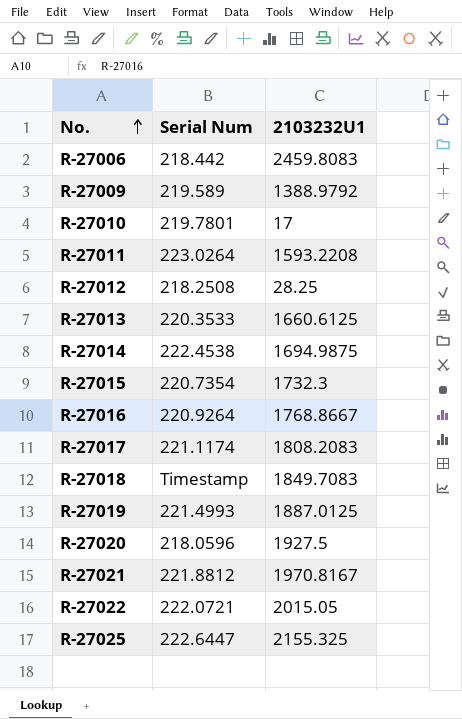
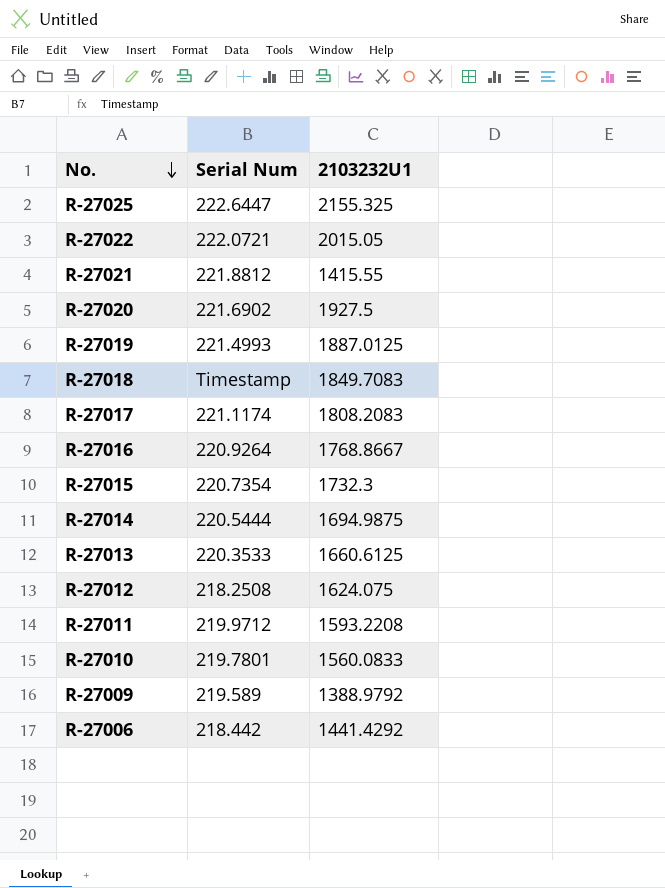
row order: No. ascending -> No. descending
R-27021 | 2103232U1: 1970.8167 -> 1415.55
R-27020 | Serial Num: 218.0596 -> 221.6902
R-27014 | Serial Num: 222.4538 -> 220.5444
R-27012 | 2103232U1: 28.25 -> 1624.075
R-27011 | Serial Num: 223.0264 -> 219.9712
R-27010 | 2103232U1: 17 -> 1560.0833
R-27006 | 2103232U1: 2459.8083 -> 1441.4292

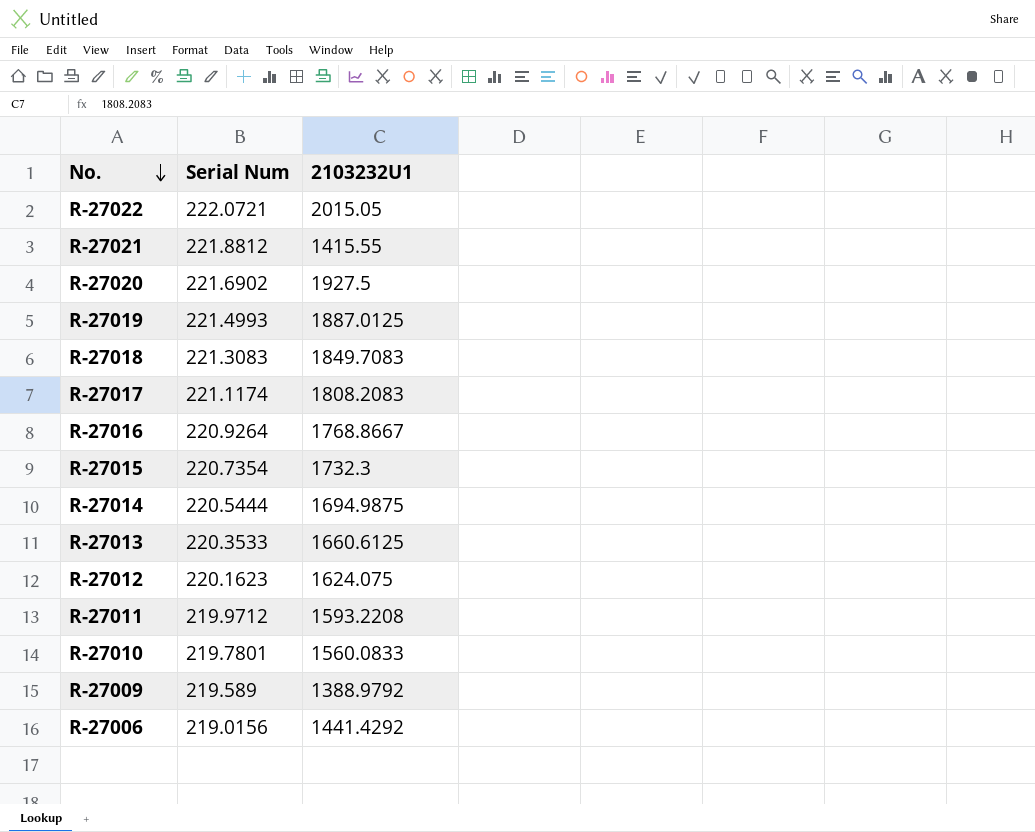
row R-27025: 222.6447 | 2155.325 -> none
R-27018 | Serial Num: Timestamp -> 221.3083
R-27012 | Serial Num: 218.2508 -> 220.1623
R-27006 | Serial Num: 218.442 -> 219.0156

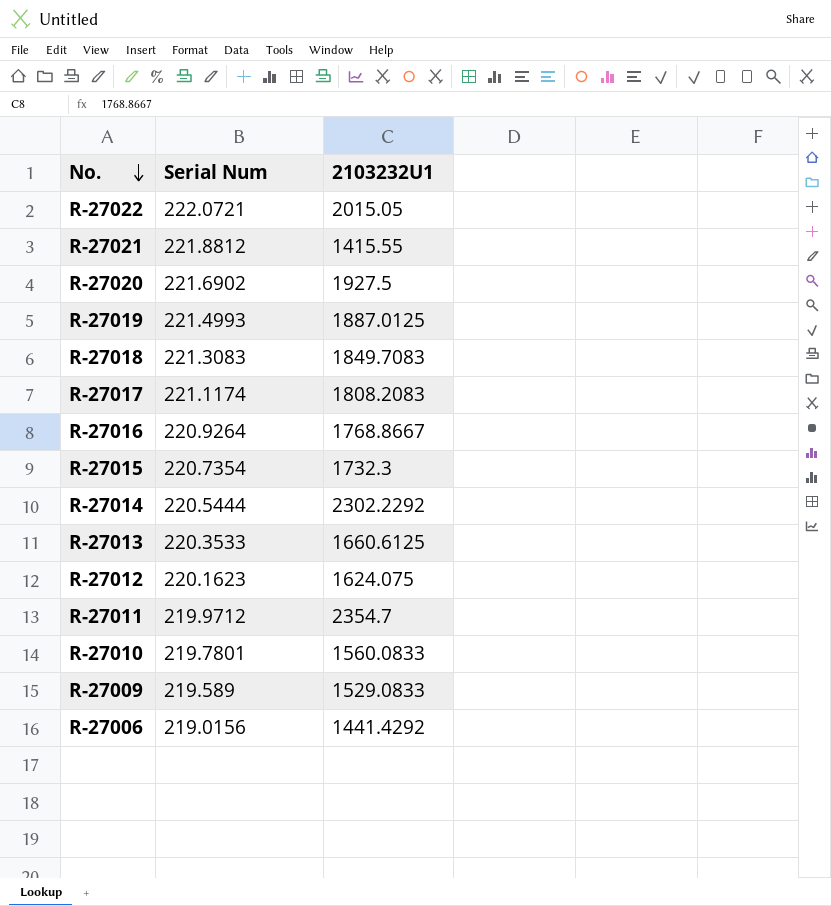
R-27014 | 2103232U1: 1694.9875 -> 2302.2292
R-27011 | 2103232U1: 1593.2208 -> 2354.7
R-27009 | 2103232U1: 1388.9792 -> 1529.0833

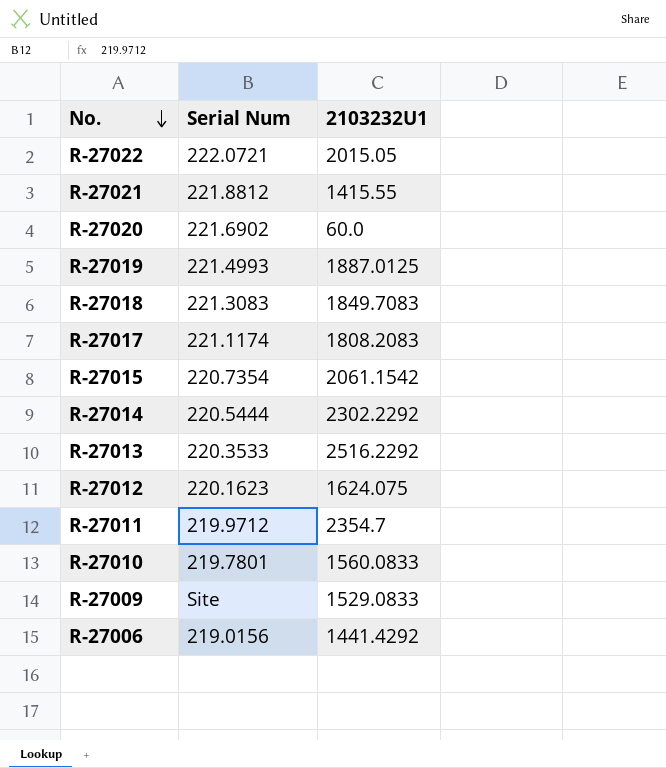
row R-27016: 220.9264 | 1768.8667 -> none
R-27020 | 2103232U1: 1927.5 -> 60.0
R-27015 | 2103232U1: 1732.3 -> 2061.1542
R-27013 | 2103232U1: 1660.6125 -> 2516.2292
R-27009 | Serial Num: 219.589 -> Site

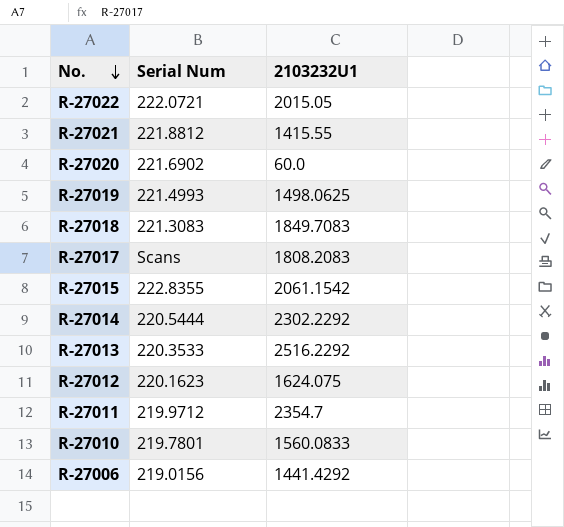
row R-27009: Site | 1529.0833 -> none
R-27019 | 2103232U1: 1887.0125 -> 1498.0625
R-27017 | Serial Num: 221.1174 -> Scans
R-27015 | Serial Num: 220.7354 -> 222.8355

